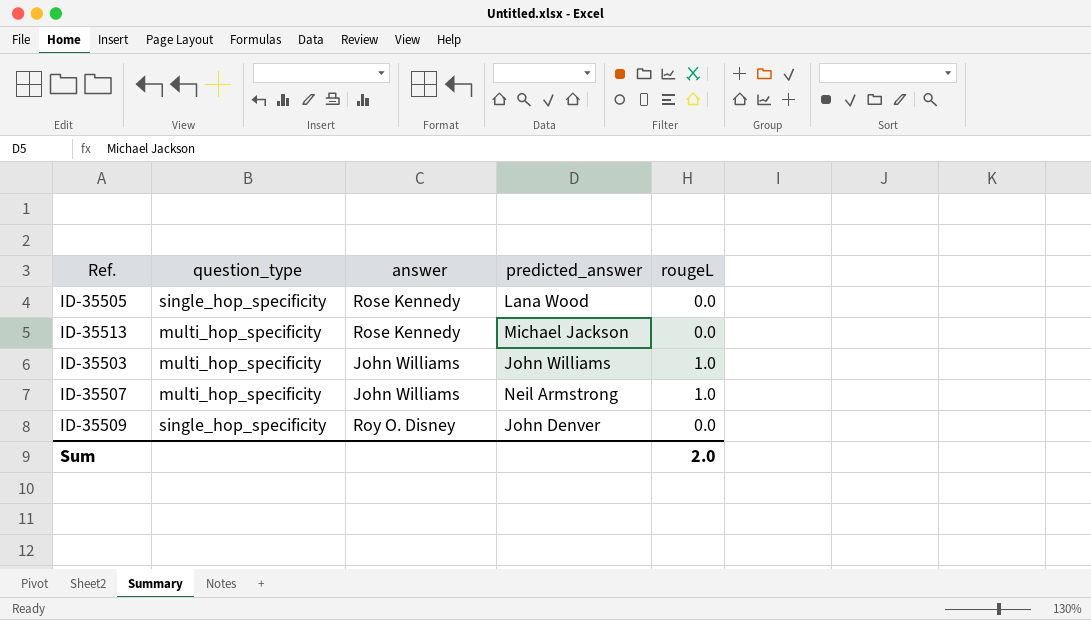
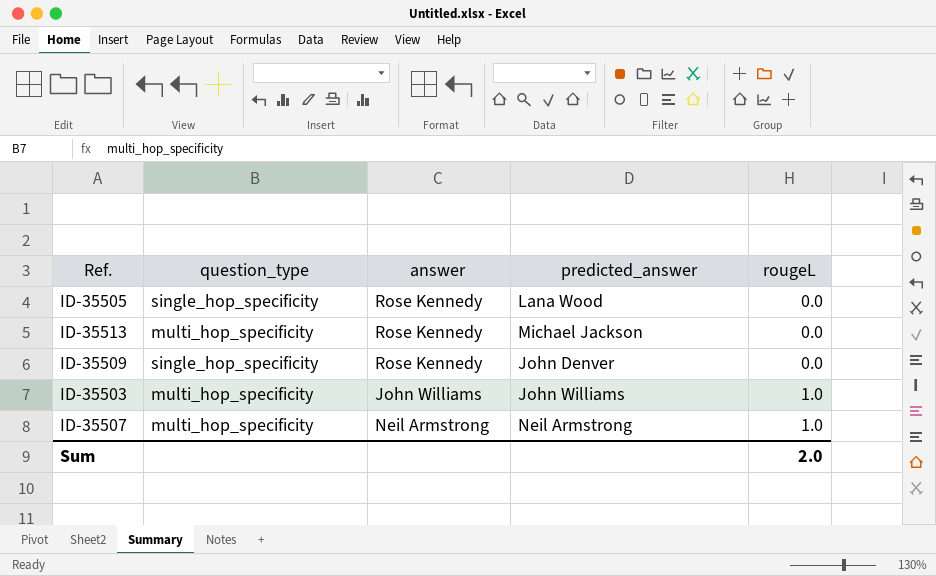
row order: none -> rougeL ascending
ID-35509 | answer: Roy O. Disney -> Rose Kennedy
ID-35507 | answer: John Williams -> Neil Armstrong

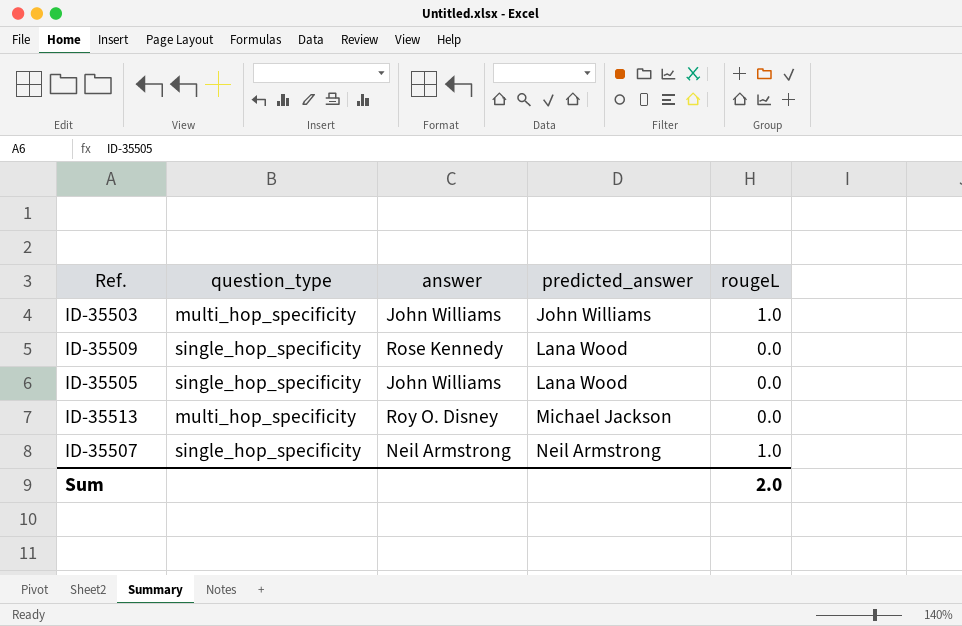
row order: rougeL ascending -> predicted_answer ascending
ID-35509 | predicted_answer: John Denver -> Lana Wood
ID-35505 | answer: Rose Kennedy -> John Williams
ID-35513 | answer: Rose Kennedy -> Roy O. Disney
ID-35507 | question_type: multi_hop_specificity -> single_hop_specificity

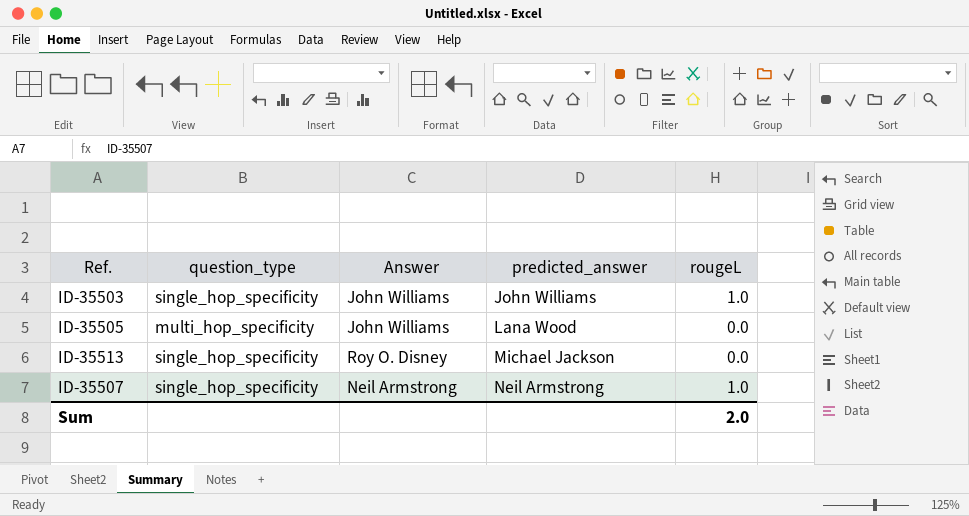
column name: answer -> Answer
row ID-35509: single_hop_specificity | Rose Kennedy | Lana Wood | 0.0 -> none
ID-35503 | question_type: multi_hop_specificity -> single_hop_specificity
ID-35505 | question_type: single_hop_specificity -> multi_hop_specificity
ID-35513 | question_type: multi_hop_specificity -> single_hop_specificity

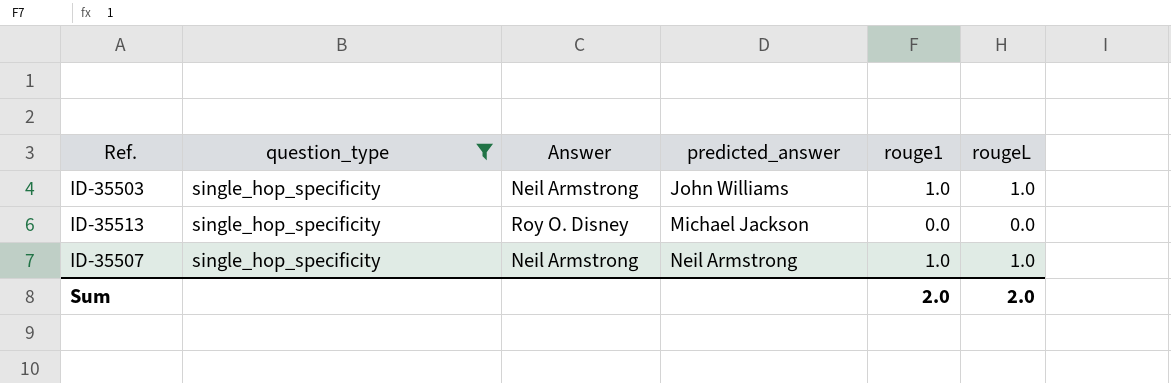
filter: none -> question_type = single_hop_specificity
column rouge1 | position: none -> 5
ID-35503 | Answer: John Williams -> Neil Armstrong

